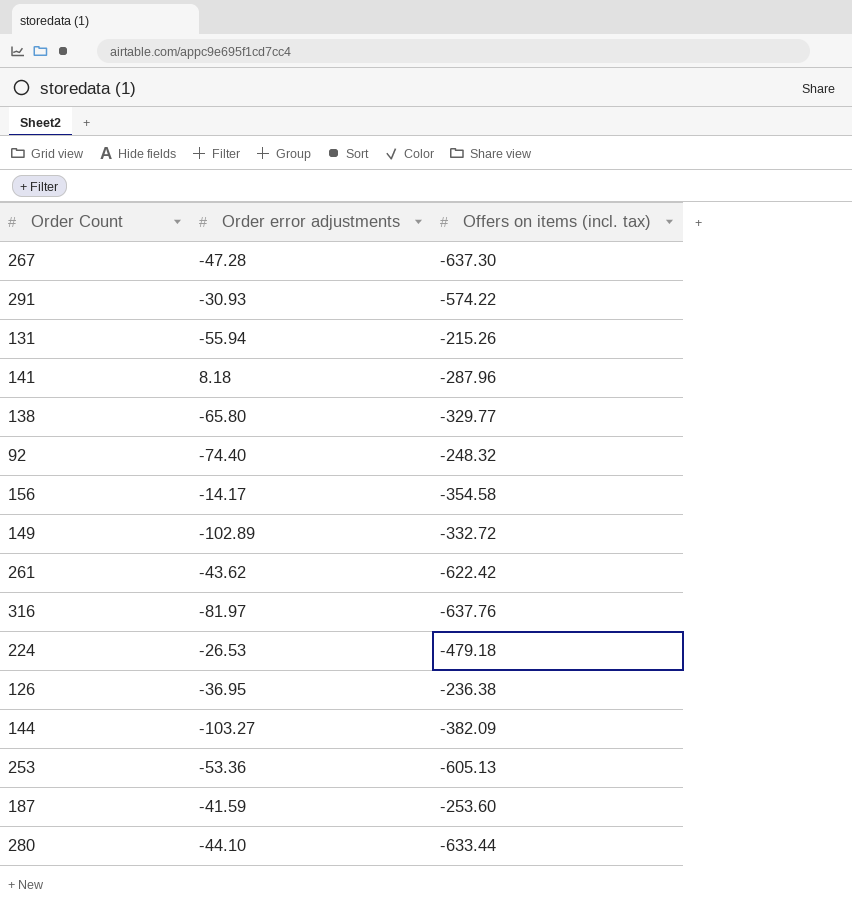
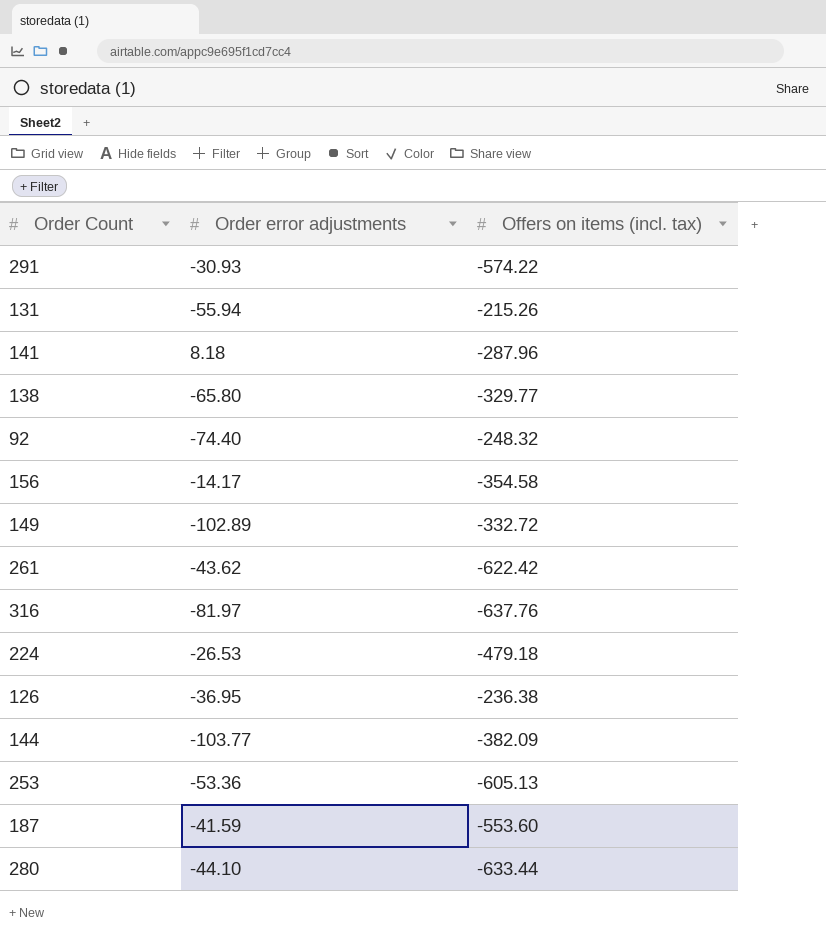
row 267: -47.28 | -637.30 -> none
144 | Order error adjustments: -103.27 -> -103.77
187 | Offers on items (incl. tax): -253.60 -> -553.60

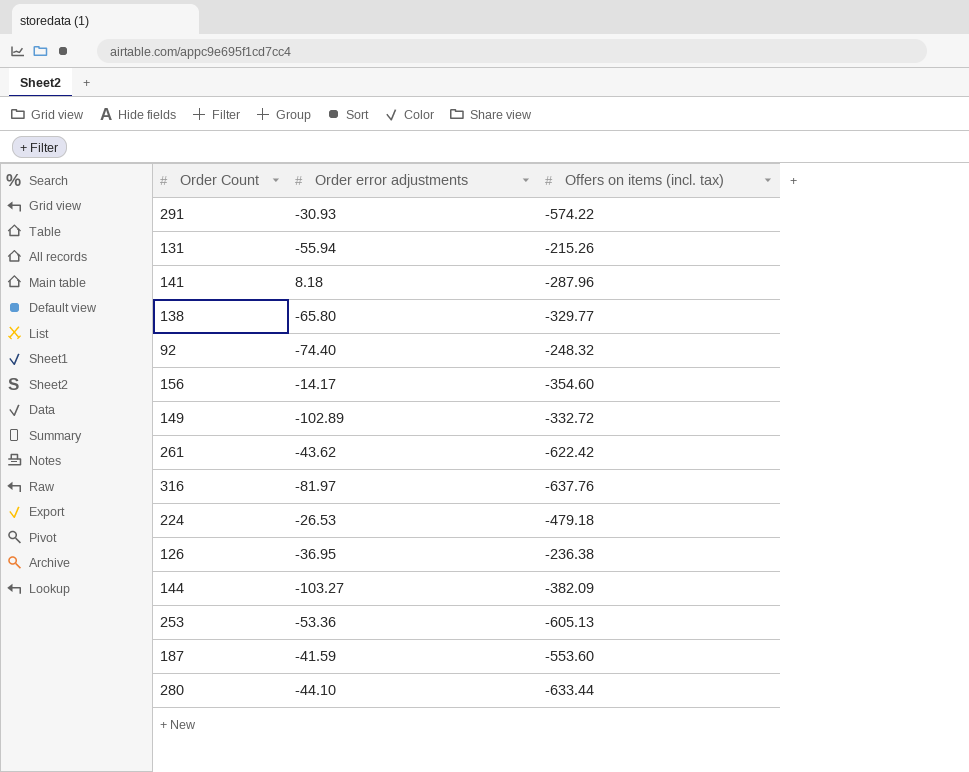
156 | Offers on items (incl. tax): -354.58 -> -354.60
144 | Order error adjustments: -103.77 -> -103.27

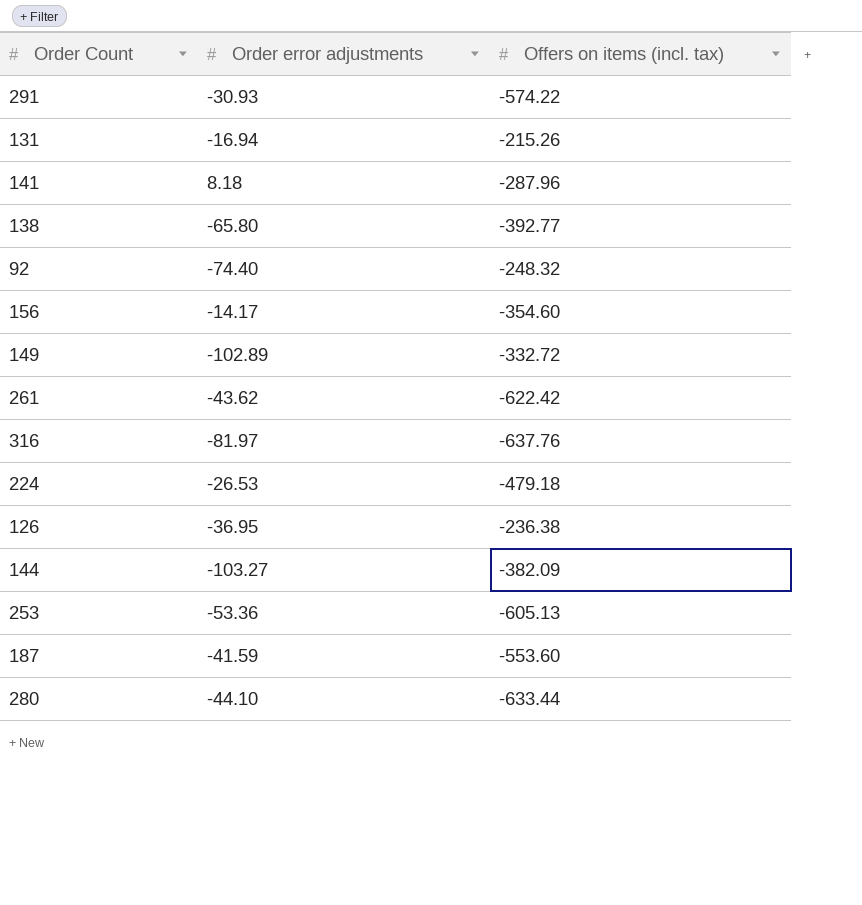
131 | Order error adjustments: -55.94 -> -16.94
138 | Offers on items (incl. tax): -329.77 -> -392.77

